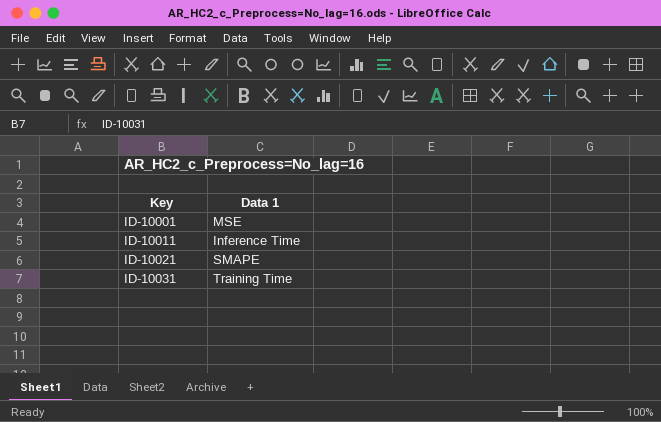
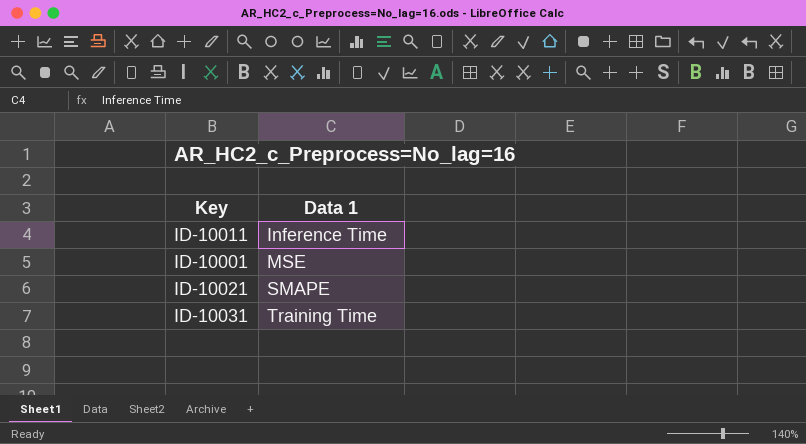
row order: Key ascending -> Data 1 ascending

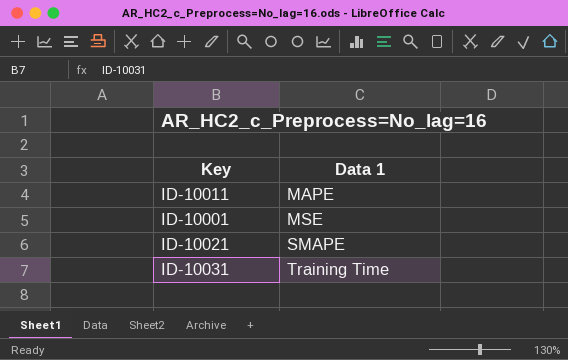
ID-10011 | Data 1: Inference Time -> MAPE

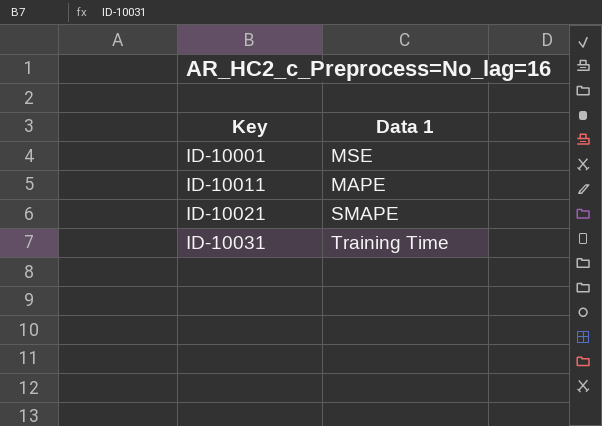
row order: Data 1 ascending -> Key ascending

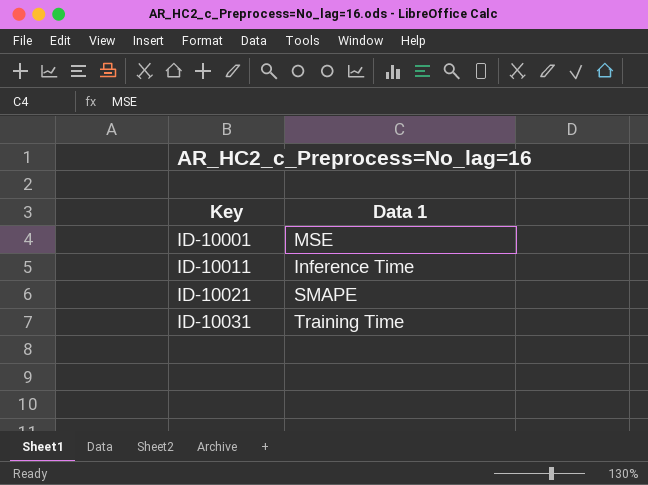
ID-10011 | Data 1: MAPE -> Inference Time

